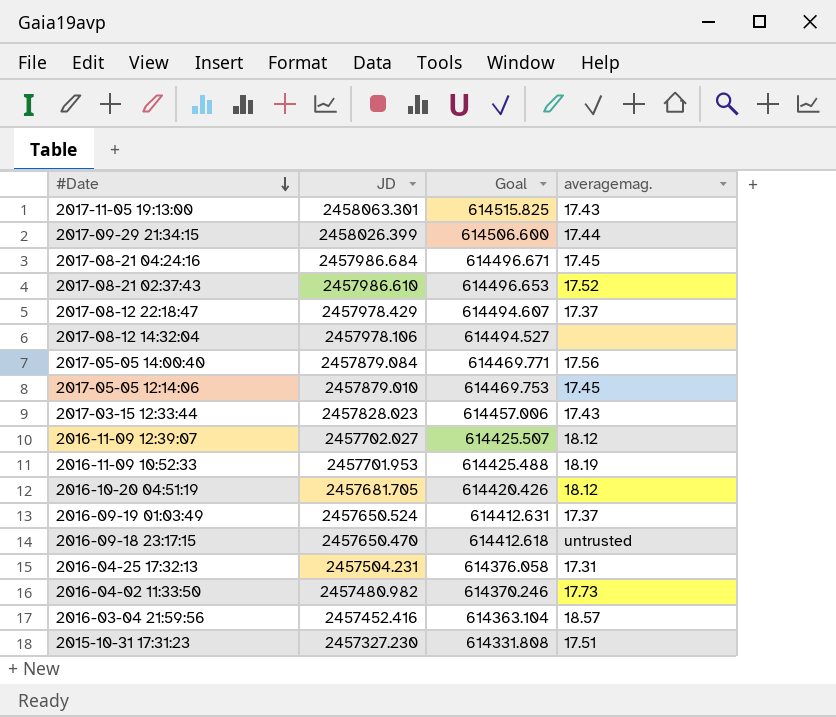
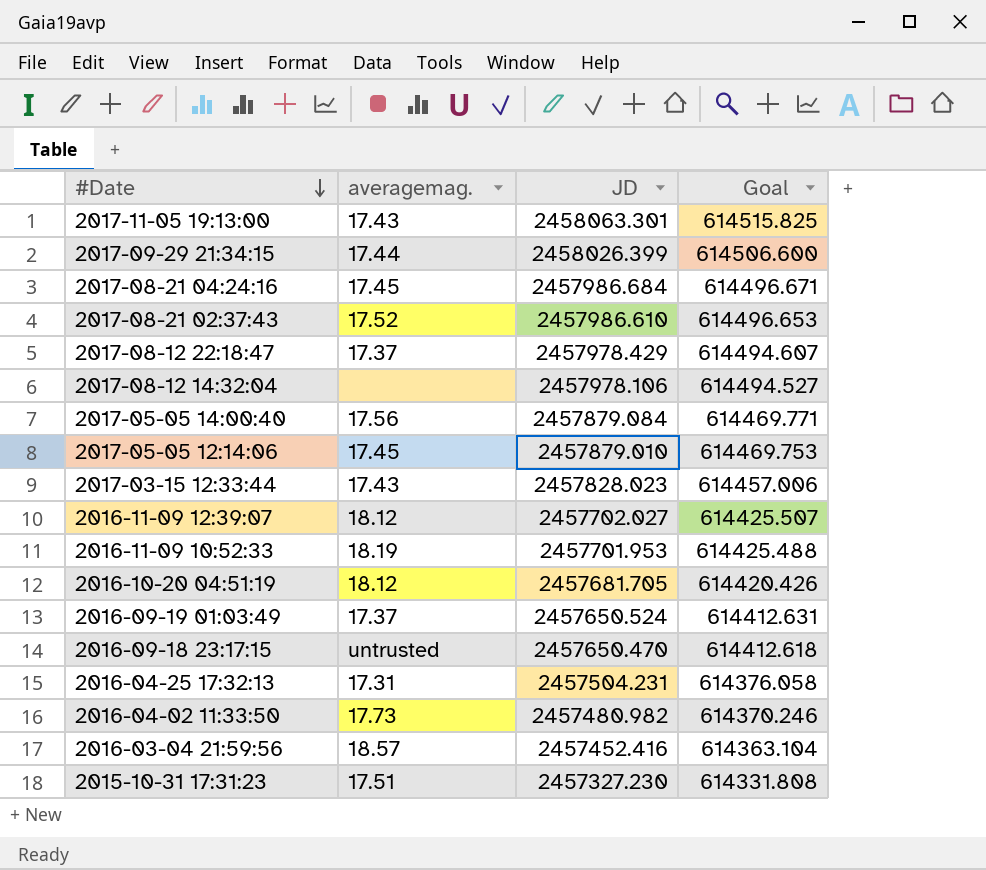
column averagemag. | position: 4 -> 2

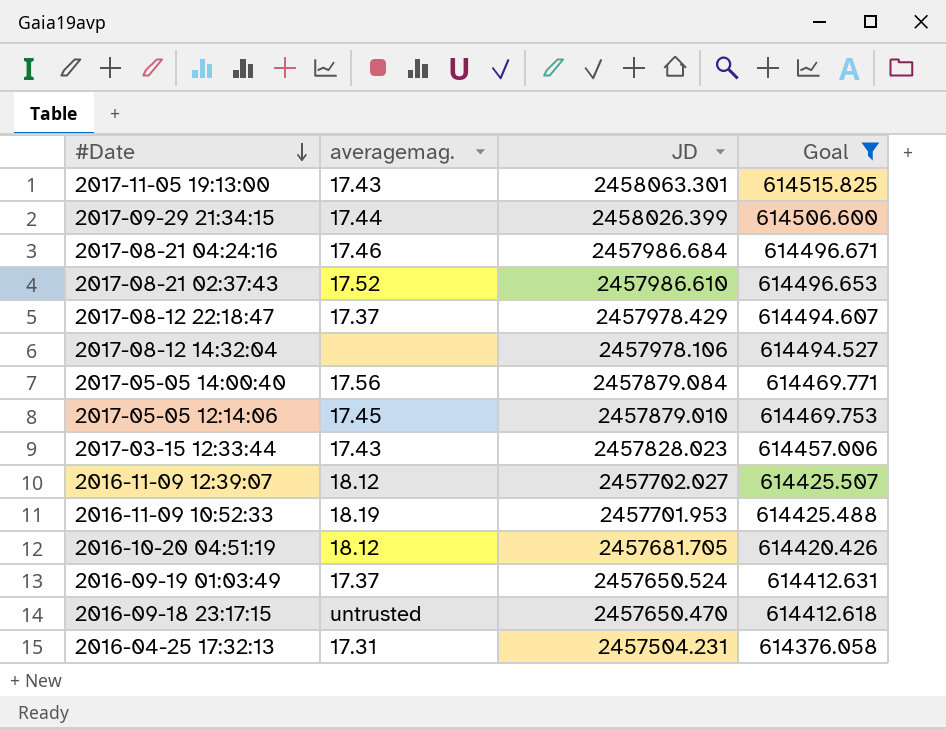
filter: none -> Goal >= 614376.058
2017-08-21 04:24:16 | averagemag.: 17.45 -> 17.46

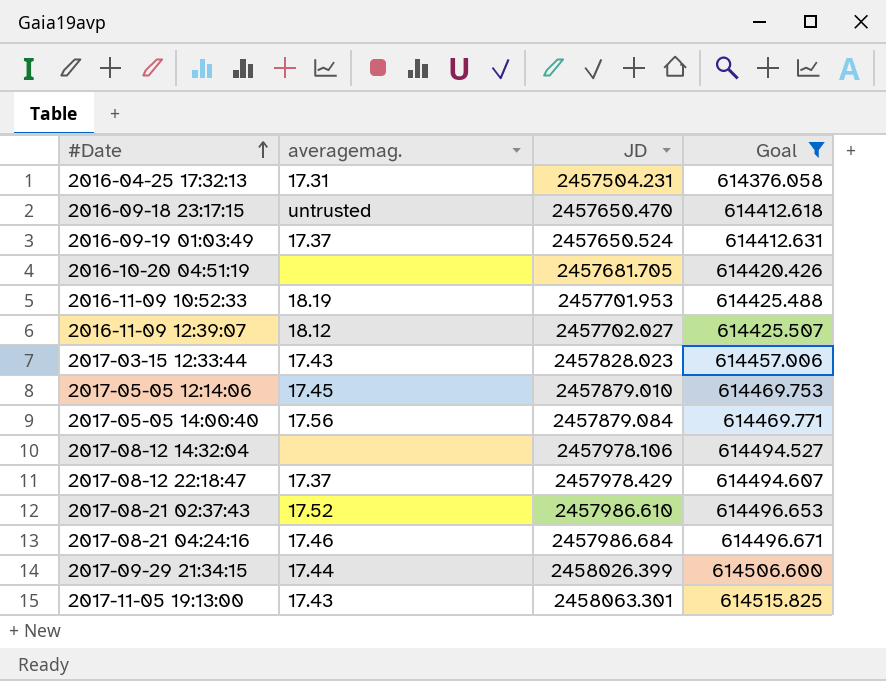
row order: #Date descending -> #Date ascending
2016-10-20 04:51:19 | averagemag.: 18.12 -> none

